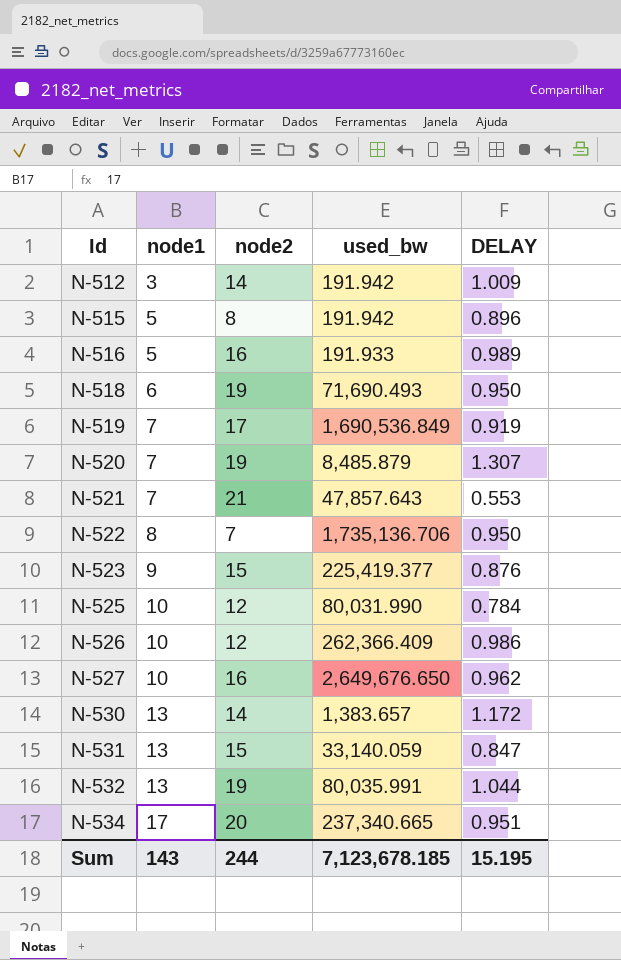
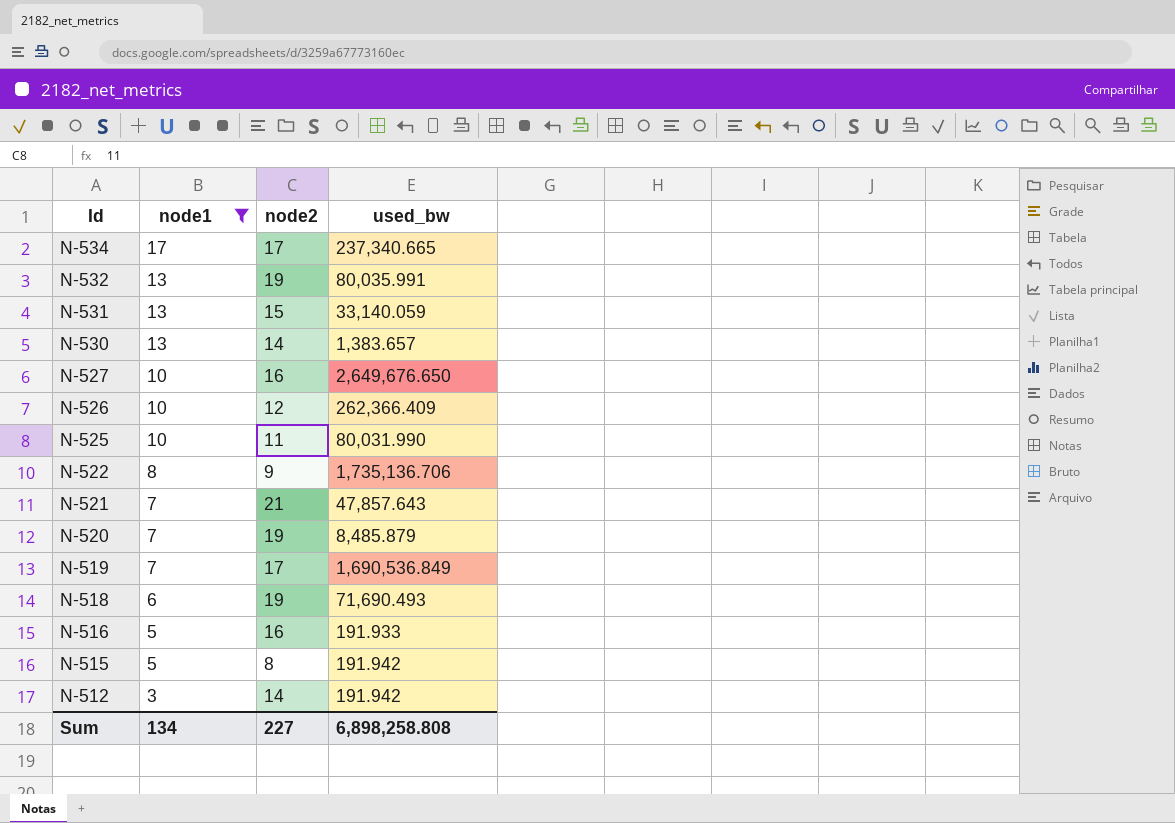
filter: none -> node1 != 9
row order: Id ascending -> Id descending
column DELAY | position: 5 -> none
N-534 | node2: 20 -> 17
N-525 | node2: 12 -> 11
N-522 | node2: 7 -> 9
Sum | node1: 143 -> 134
Sum | node2: 244 -> 227
Sum | used_bw: 7,123,678.185 -> 6,898,258.808

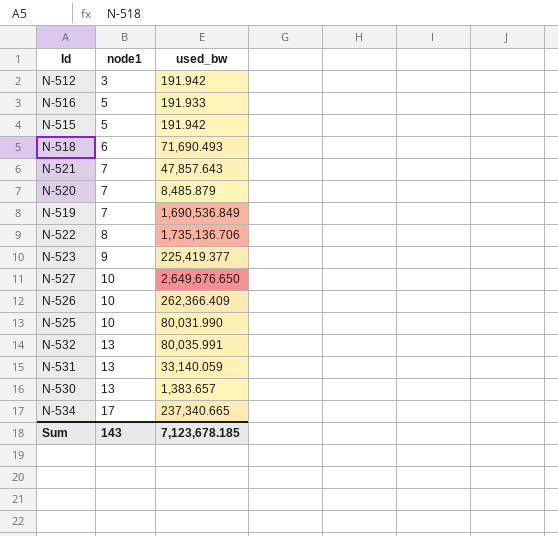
filter: node1 != 9 -> none
row order: Id descending -> node1 ascending
column node2 | position: 3 -> none
Sum | node1: 134 -> 143
Sum | used_bw: 6,898,258.808 -> 7,123,678.185

